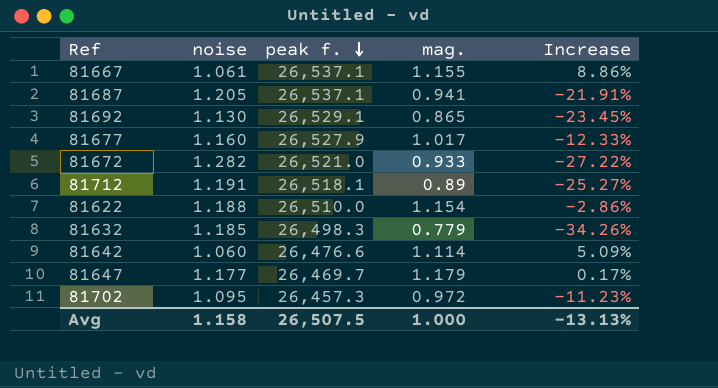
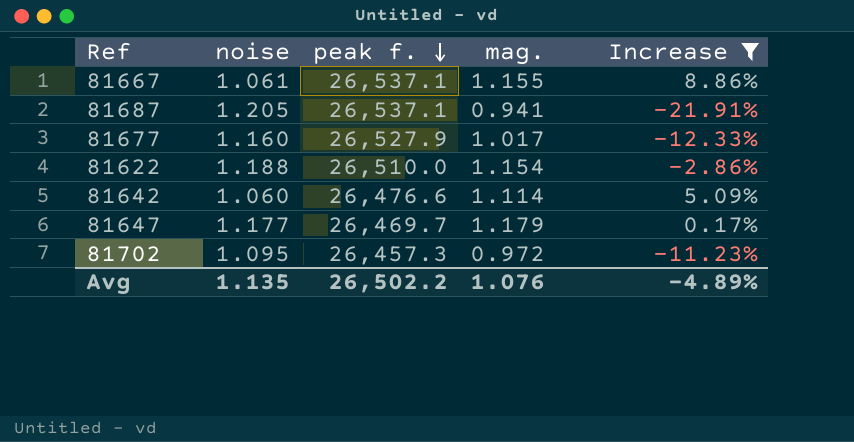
filter: none -> Increase >= -21.91%
Avg | noise: 1.158 -> 1.135
Avg | peak f.: 26,507.5 -> 26,502.2
Avg | mag.: 1.000 -> 1.076
Avg | Increase: -13.13% -> -4.89%

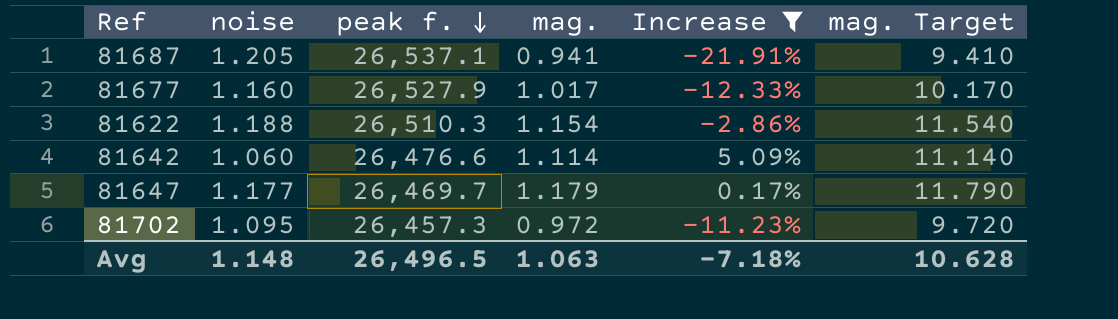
column mag. Target | formula: none -> [mag.] * 10
row 81667: 1.061 | 26,537.1 | 1.155 | 8.86% -> none
81622 | peak f.: 26,510.0 -> 26,510.3
Avg | noise: 1.135 -> 1.148
Avg | peak f.: 26,502.2 -> 26,496.5
Avg | mag.: 1.076 -> 1.063
Avg | Increase: -4.89% -> -7.18%

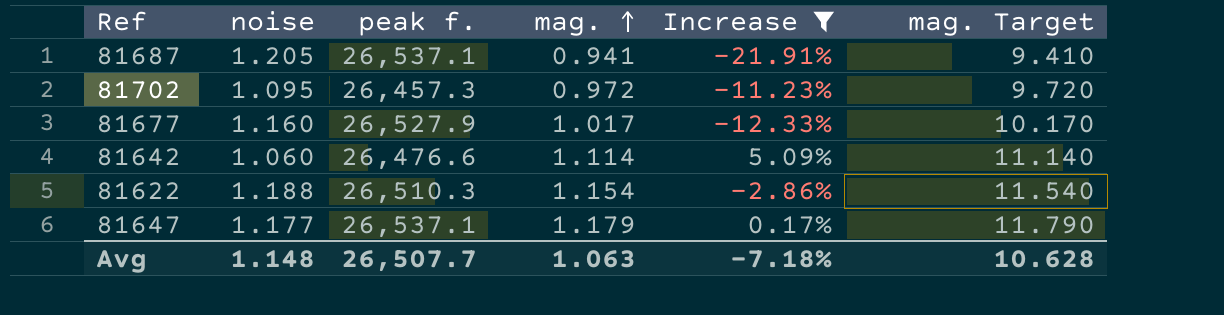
row order: peak f. descending -> mag. ascending
81647 | peak f.: 26,469.7 -> 26,537.1
Avg | peak f.: 26,496.5 -> 26,507.7

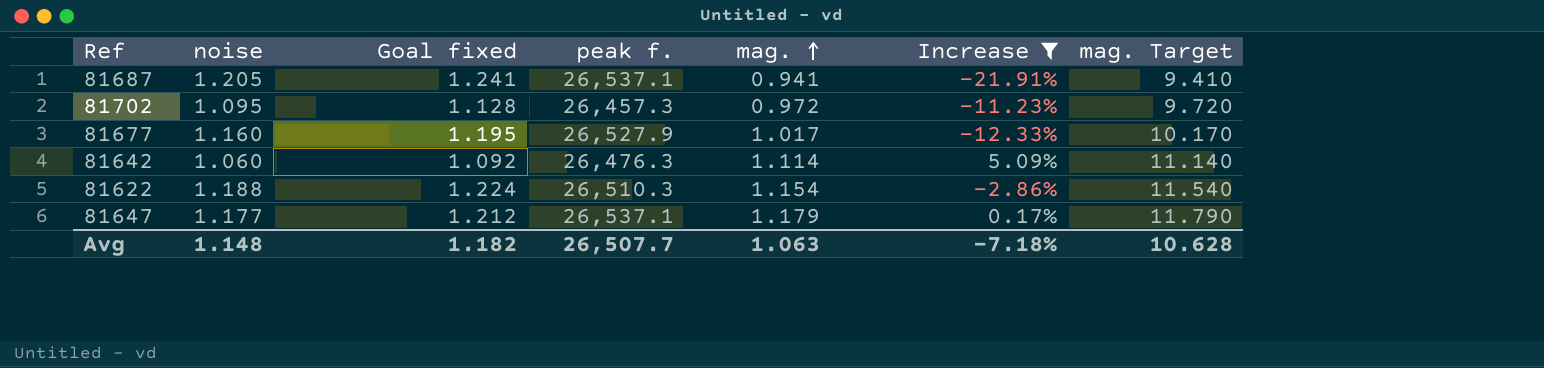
column Goal fixed | formula: none -> [noise] * 1.03
81642 | peak f.: 26,476.6 -> 26,476.3

